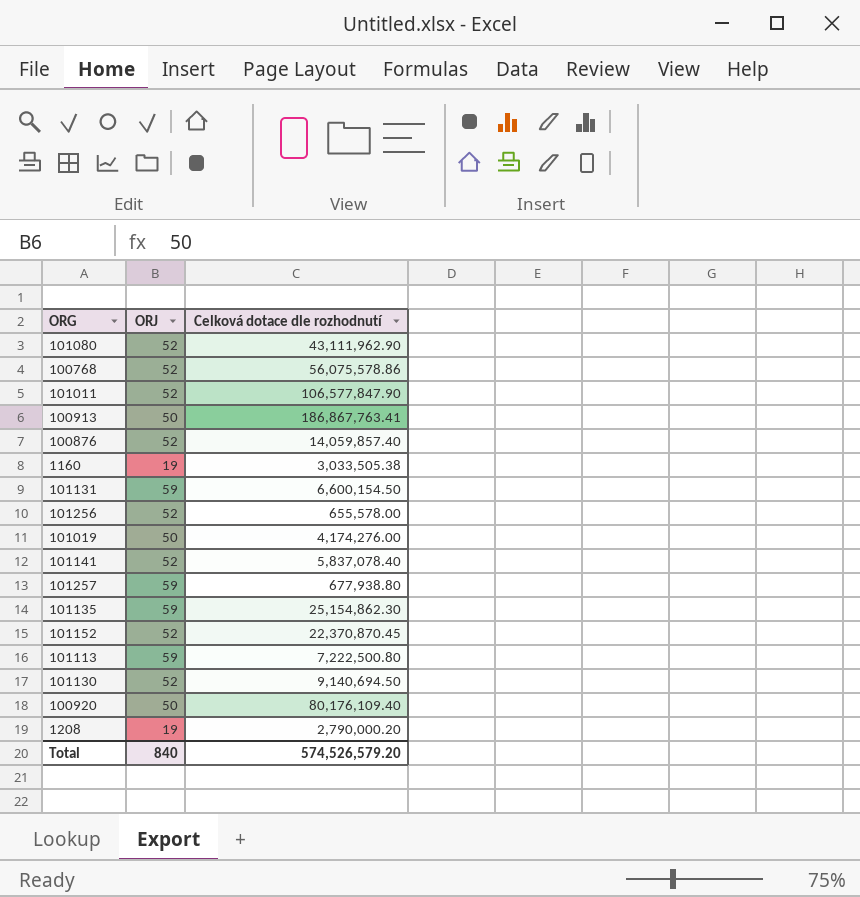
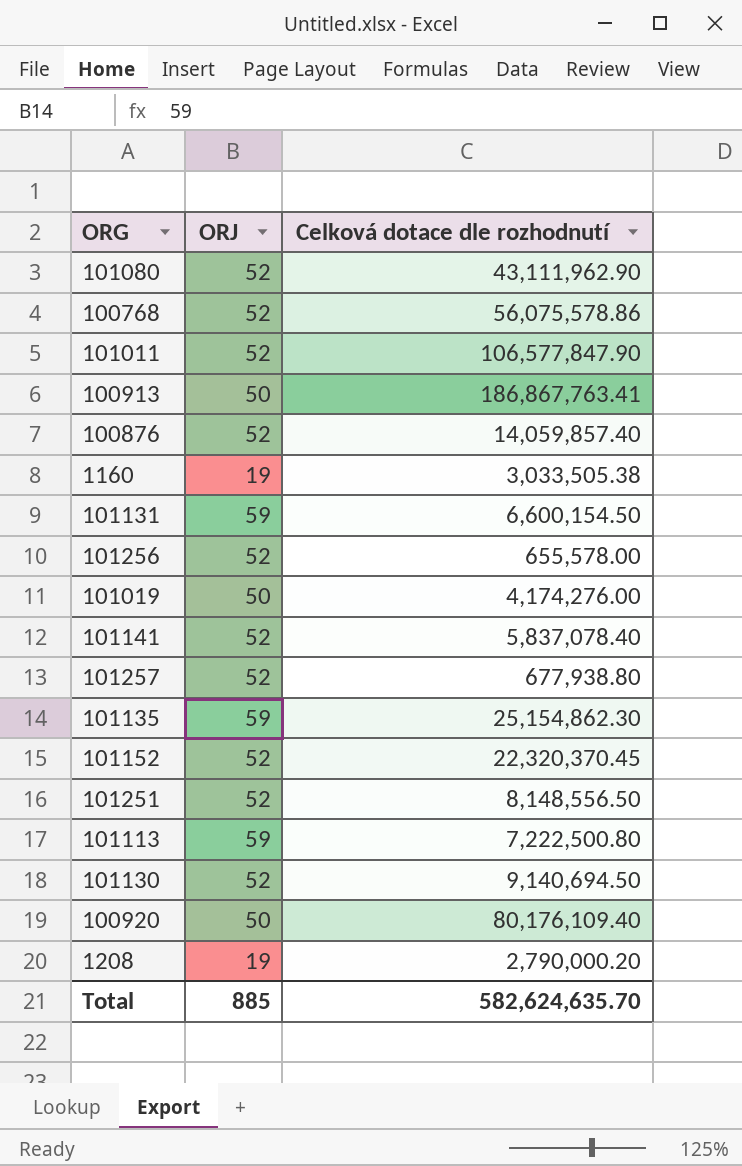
101257 | ORJ: 59 -> 52
101152 | Celková dotace dle rozhodnutí: 22,370,870.45 -> 22,320,370.45
row 101251: none -> 52 | 8,148,556.50
Total | ORJ: 840 -> 885
Total | Celková dotace dle rozhodnutí: 574,526,579.20 -> 582,624,635.70

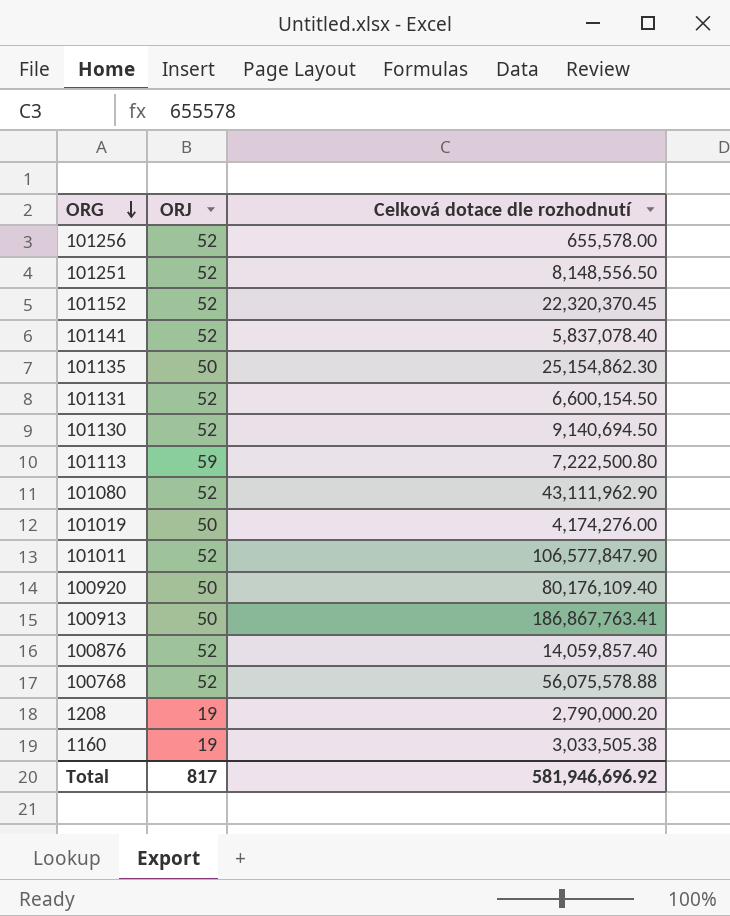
row order: none -> ORG descending
row 101257: 52 | 677,938.80 -> none
101135 | ORJ: 59 -> 50
101131 | ORJ: 59 -> 52
100768 | Celková dotace dle rozhodnutí: 56,075,578.86 -> 56,075,578.88
Total | ORJ: 885 -> 817
Total | Celková dotace dle rozhodnutí: 582,624,635.70 -> 581,946,696.92

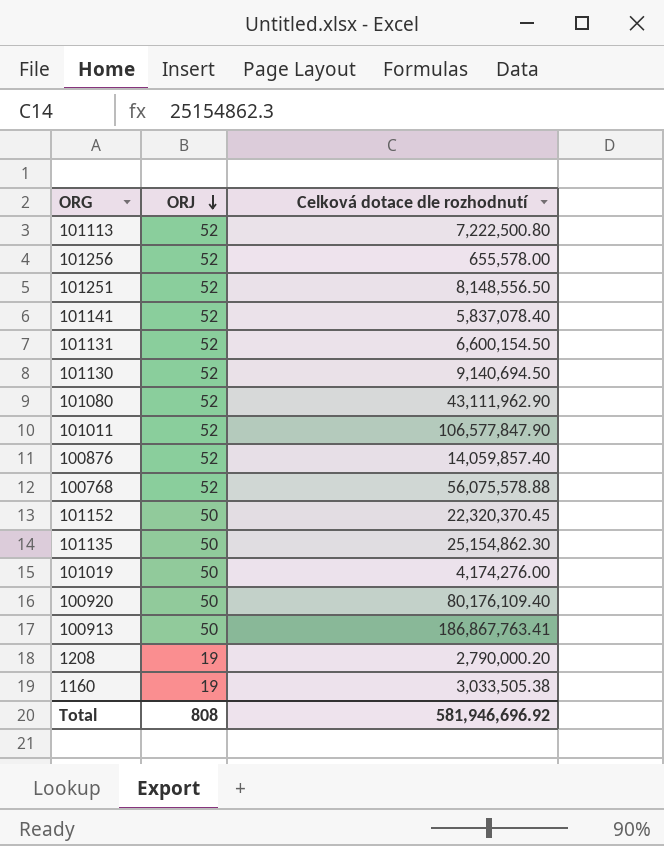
row order: ORG descending -> ORJ descending
101113 | ORJ: 59 -> 52
101152 | ORJ: 52 -> 50
Total | ORJ: 817 -> 808

